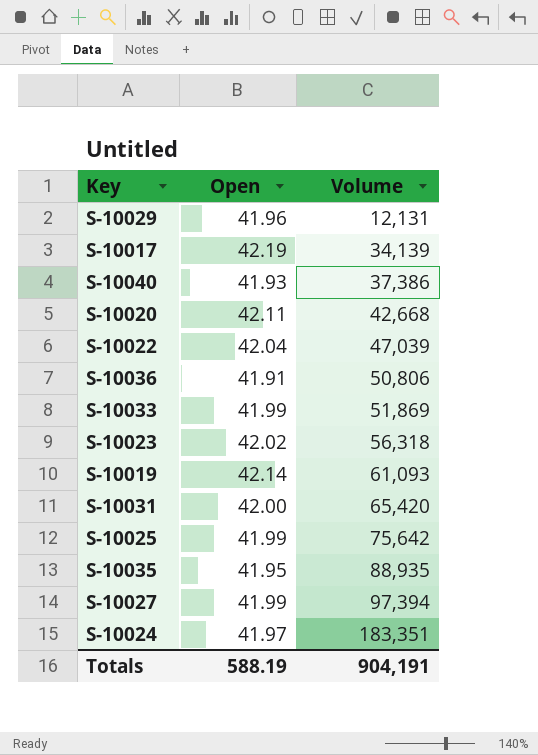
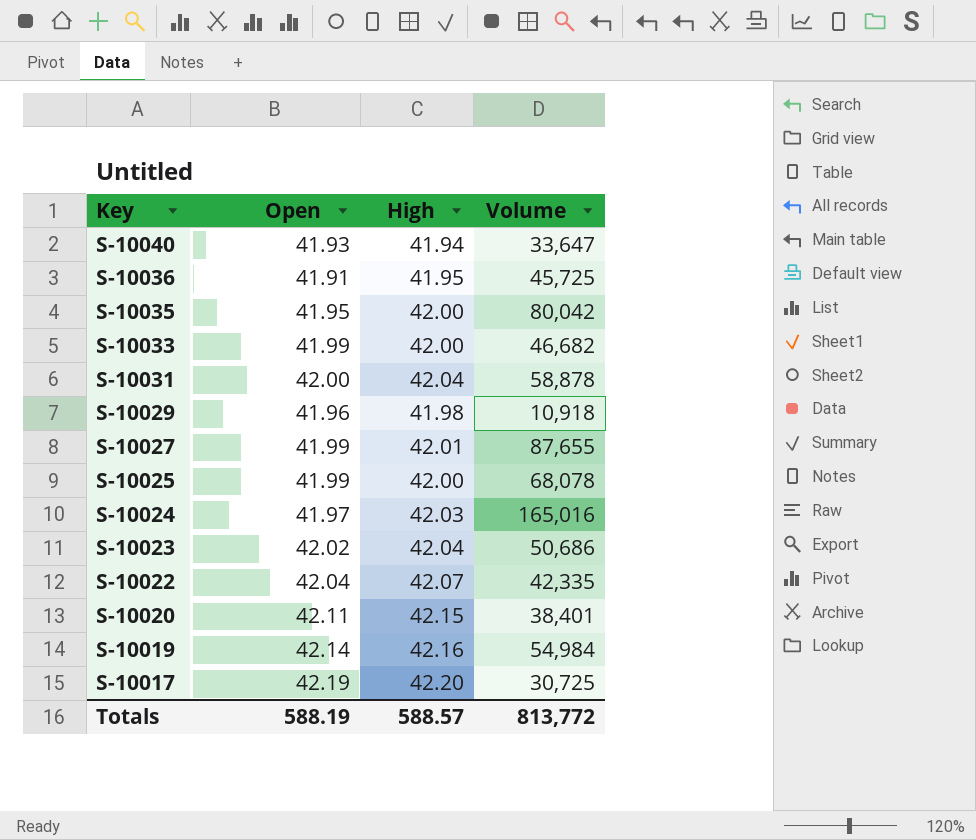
row order: Volume ascending -> Key descending
column High | position: none -> 3
S-10040 | Volume: 37,386 -> 33,647
S-10036 | Volume: 50,806 -> 45,725
S-10035 | Volume: 88,935 -> 80,042
S-10033 | Volume: 51,869 -> 46,682
S-10031 | Volume: 65,420 -> 58,878
S-10029 | Volume: 12,131 -> 10,918
S-10027 | Volume: 97,394 -> 87,655
S-10025 | Volume: 75,642 -> 68,078
S-10024 | Volume: 183,351 -> 165,016
S-10023 | Volume: 56,318 -> 50,686
S-10022 | Volume: 47,039 -> 42,335
S-10020 | Volume: 42,668 -> 38,401
S-10019 | Volume: 61,093 -> 54,984
S-10017 | Volume: 34,139 -> 30,725
Totals | Volume: 904,191 -> 813,772

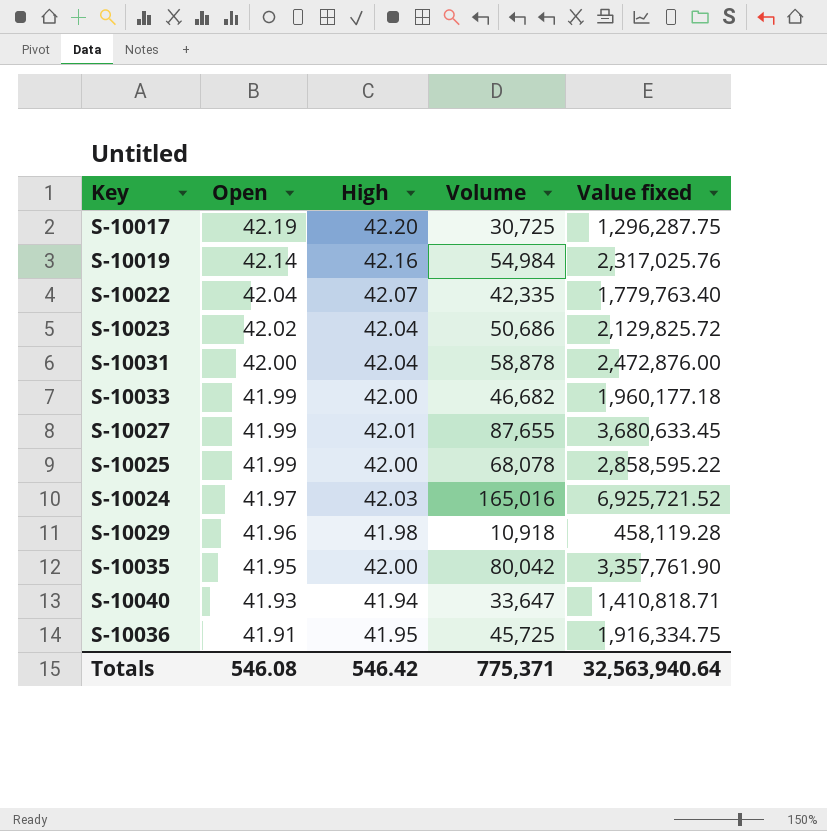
row order: Key descending -> Open descending
column Value fixed | formula: none -> [Open] * [Volume]
row S-10020: 42.11 | 42.15 | 38,401 -> none
Totals | Open: 588.19 -> 546.08
Totals | High: 588.57 -> 546.42
Totals | Volume: 813,772 -> 775,371

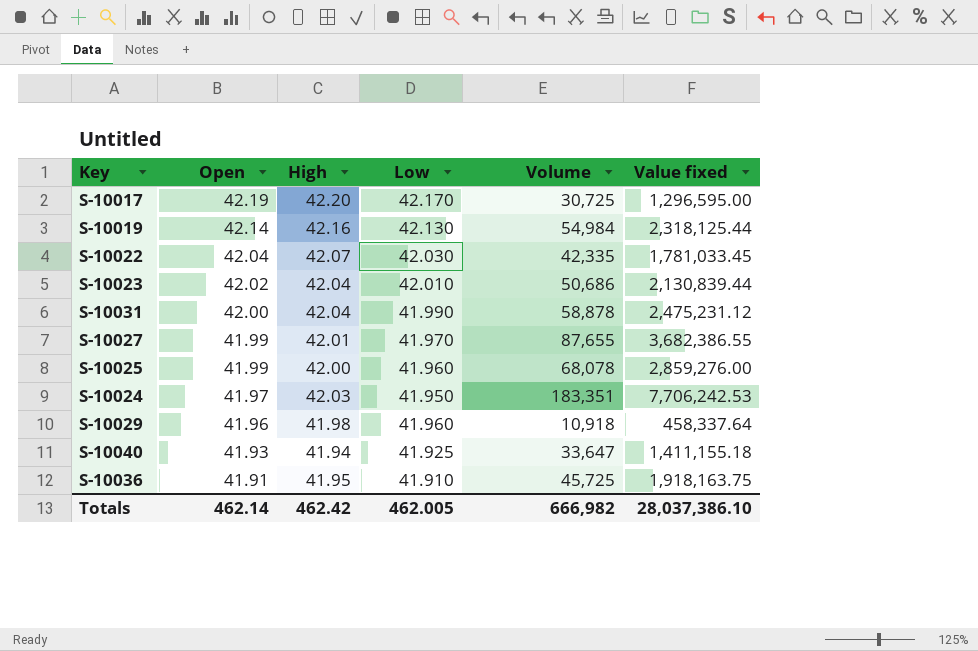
column Low | position: none -> 4
column Value fixed | formula: [Open] * [Volume] -> [High] * [Volume]
row S-10033: 41.99 | 42.00 | 46,682 | 1,960,177.18 -> none
row S-10035: 41.95 | 42.00 | 80,042 | 3,357,761.90 -> none
S-10024 | Volume: 165,016 -> 183,351
Totals | Open: 546.08 -> 462.14
Totals | High: 546.42 -> 462.42
Totals | Volume: 775,371 -> 666,982
Totals | Value fixed: 32,563,940.64 -> 28,037,386.10

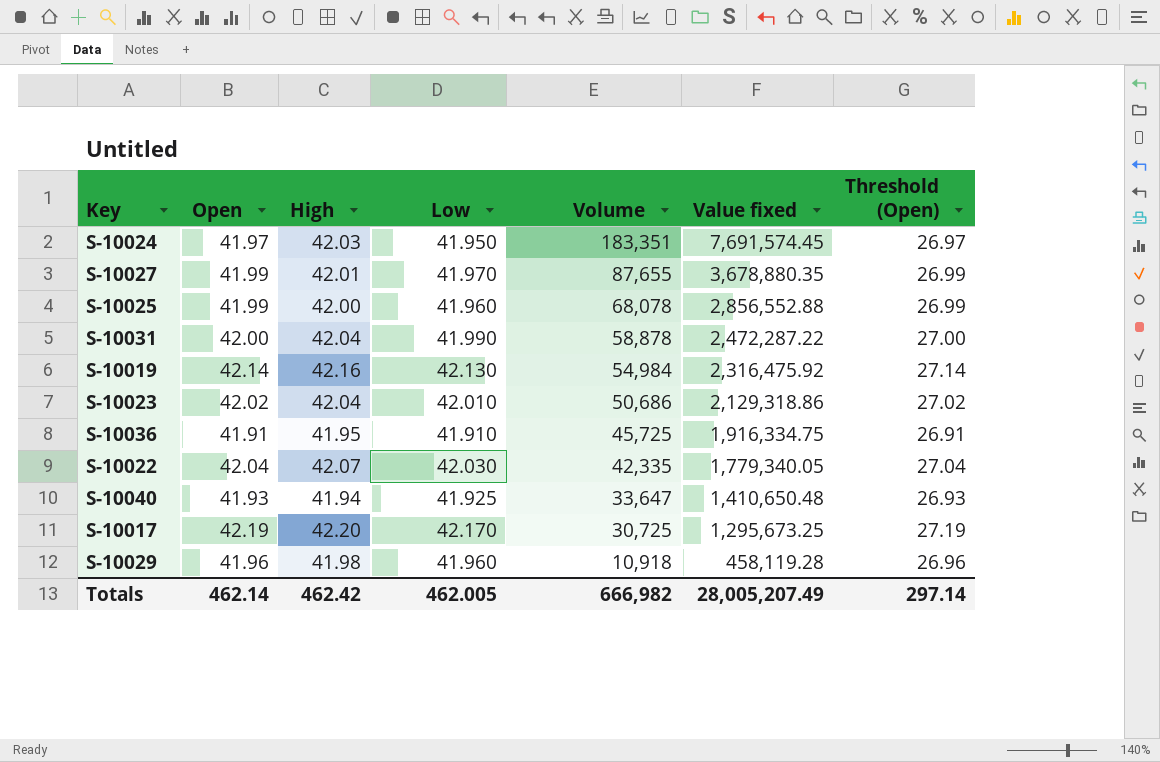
row order: Open descending -> Volume descending
column Value fixed | formula: [High] * [Volume] -> [Low] * [Volume]
column Threshold (Open) | formula: none -> [Open] - 15
Totals | Value fixed: 28,037,386.10 -> 28,005,207.49

